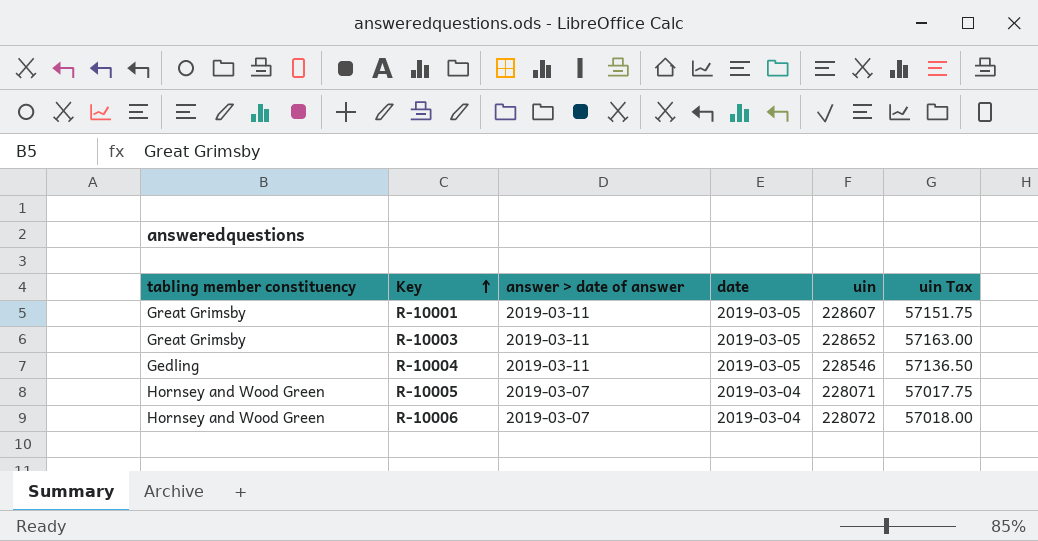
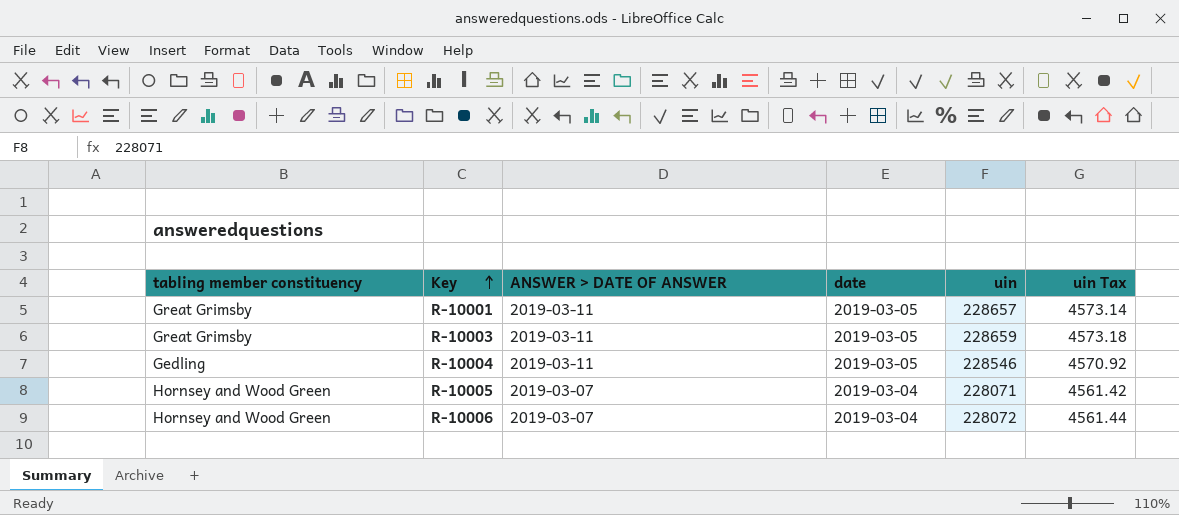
column name: answer > date of answer -> ANSWER > DATE OF ANSWER
column uin Tax | formula: [uin] * 0.25 -> [uin] * 0.02
R-10001 | uin: 228607 -> 228657
R-10003 | uin: 228652 -> 228659

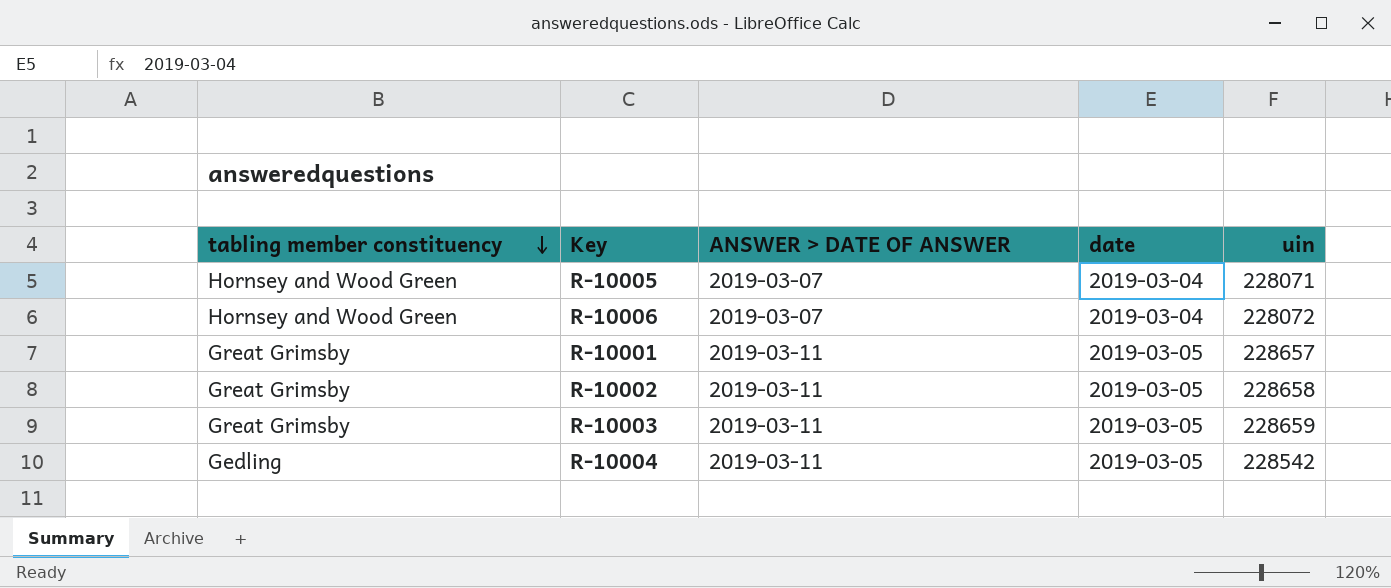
row order: Key ascending -> tabling member constituency descending
column uin Tax | formula: [uin] * 0.02 -> none
row R-10002: none -> Great Grimsby | 2019-03-11 | 2019-03-05 | 228658
R-10004 | uin: 228546 -> 228542

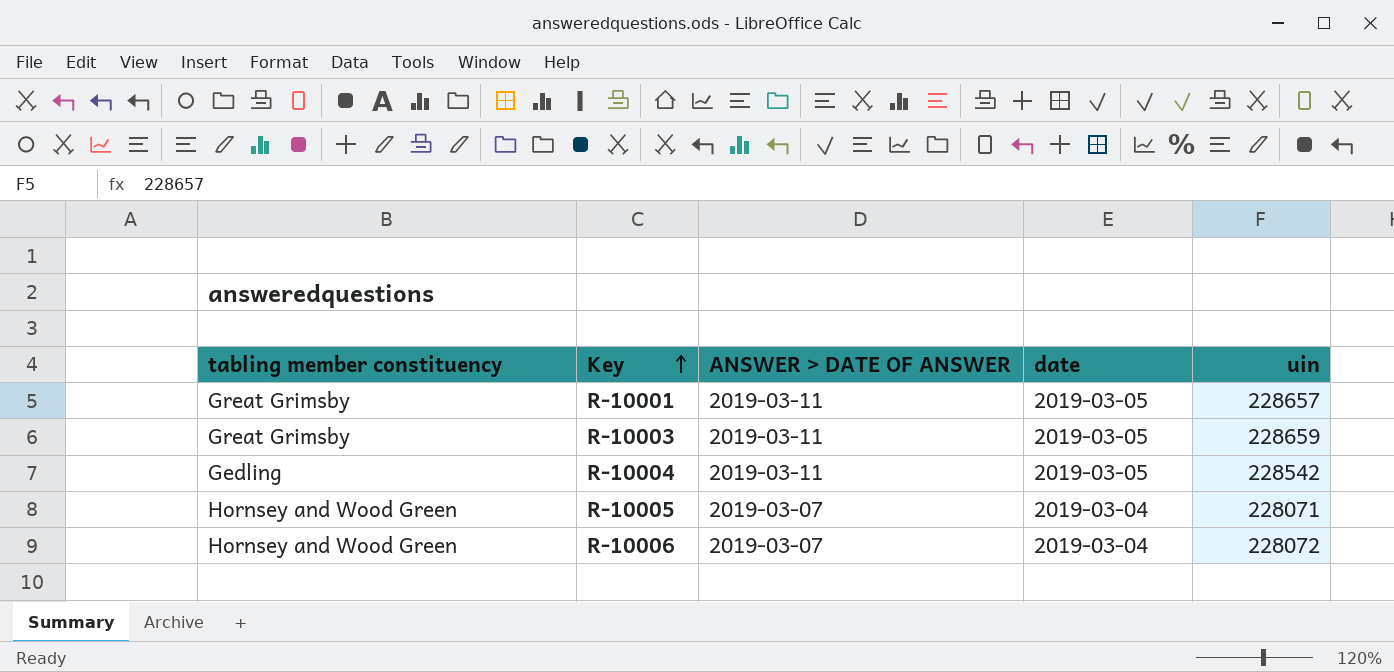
row order: tabling member constituency descending -> Key ascending
row R-10002: Great Grimsby | 2019-03-11 | 2019-03-05 | 228658 -> none

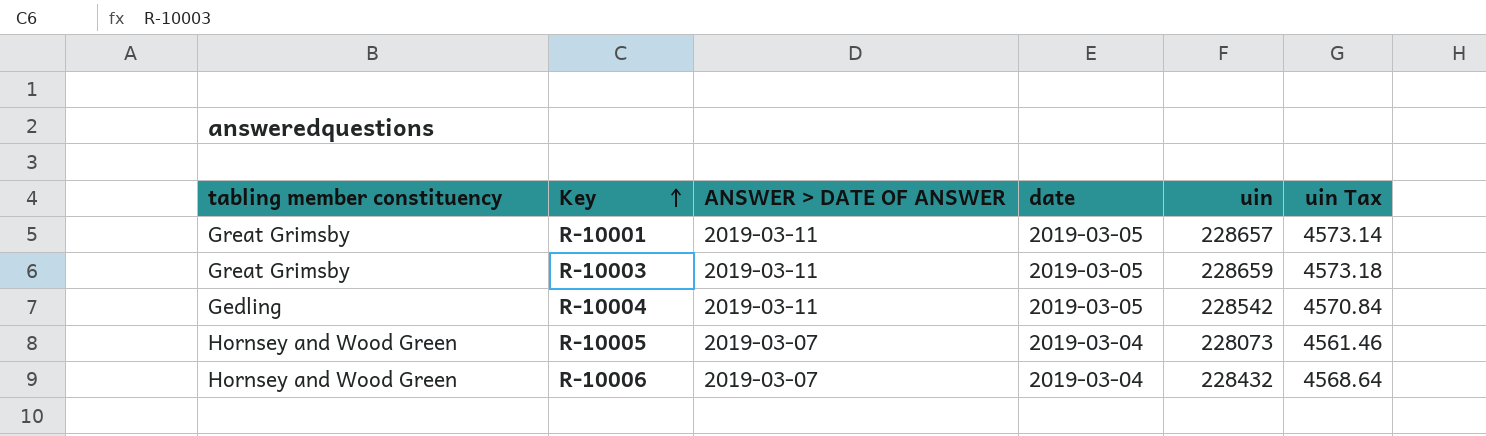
column uin Tax | formula: none -> [uin] * 0.02
R-10005 | uin: 228071 -> 228073
R-10006 | uin: 228072 -> 228432

